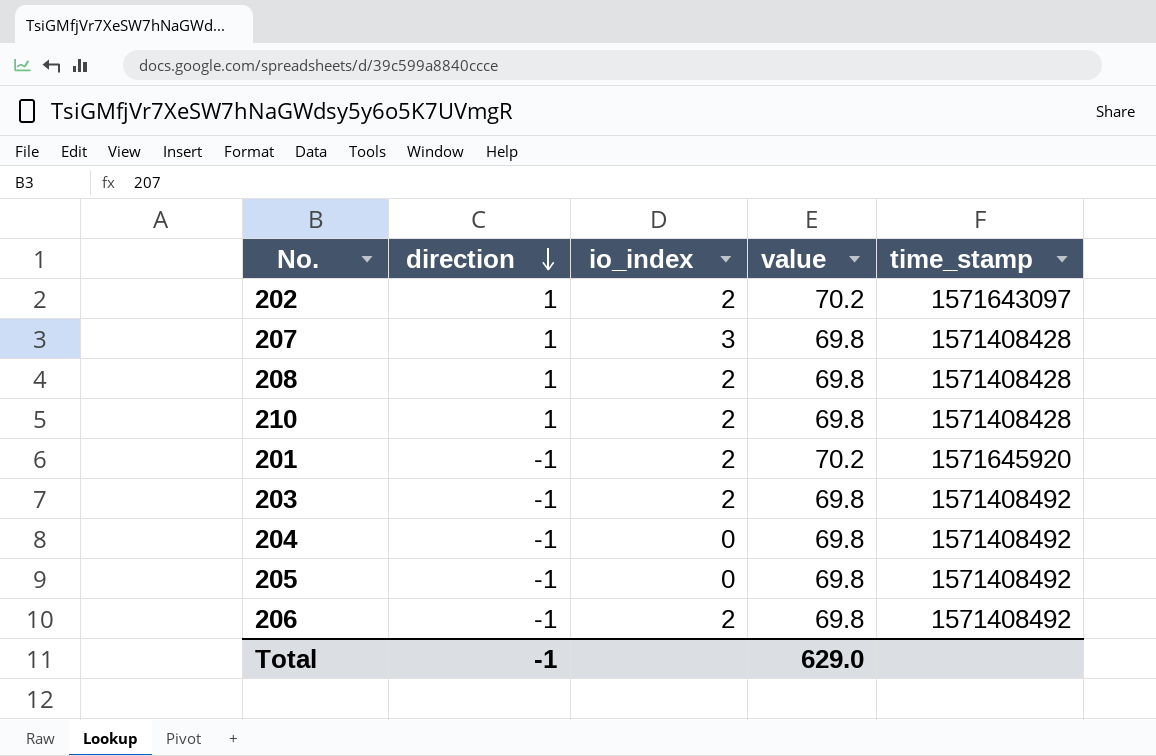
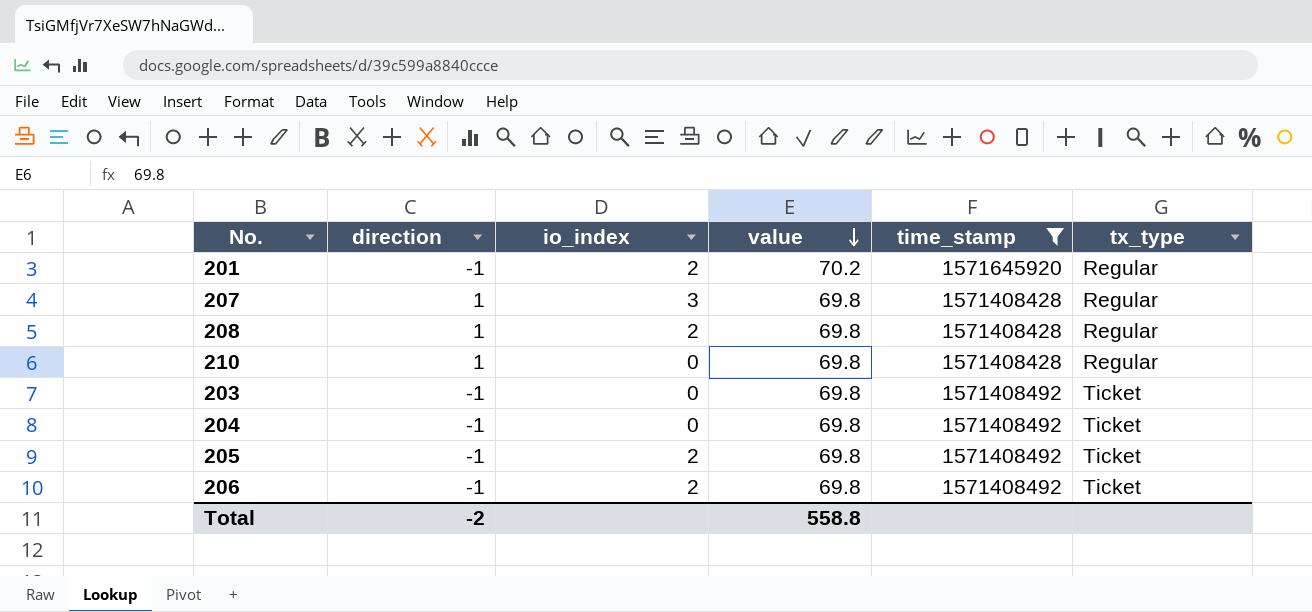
filter: none -> time_stamp != 1571643097
row order: direction descending -> value descending
column tx_type | position: none -> 6
210 | io_index: 2 -> 0
203 | io_index: 2 -> 0
205 | io_index: 0 -> 2
Total | direction: -1 -> -2
Total | value: 629.0 -> 558.8

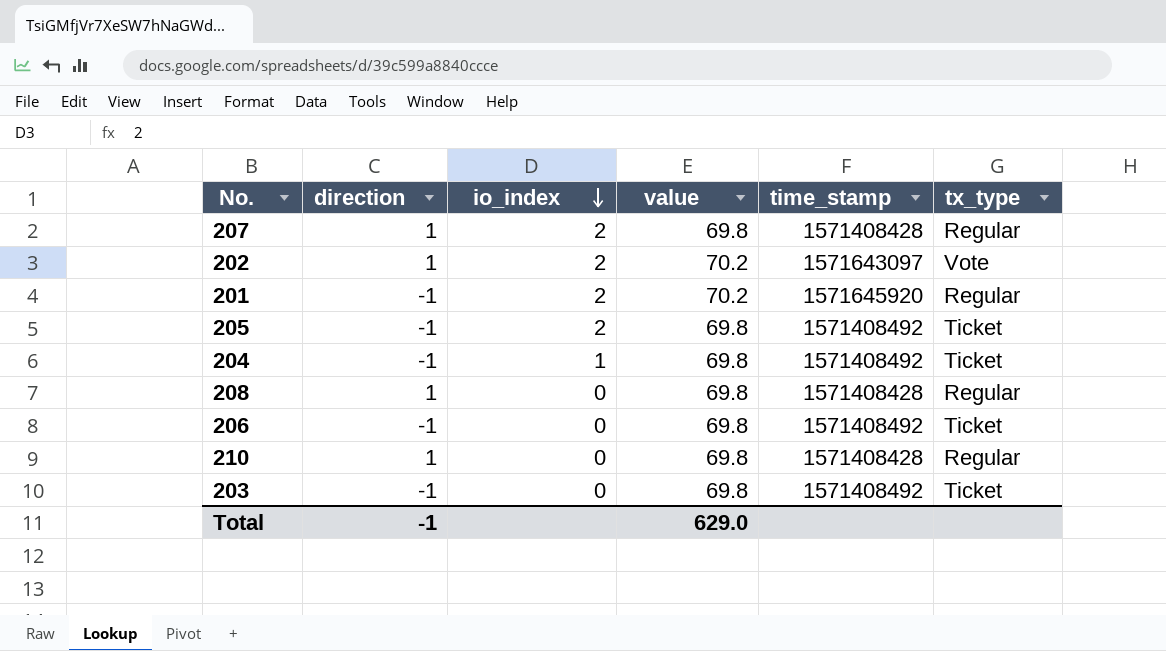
filter: time_stamp != 1571643097 -> none
row order: value descending -> io_index descending
207 | io_index: 3 -> 2
204 | io_index: 0 -> 1
208 | io_index: 2 -> 0
206 | io_index: 2 -> 0
Total | direction: -2 -> -1
Total | value: 558.8 -> 629.0

